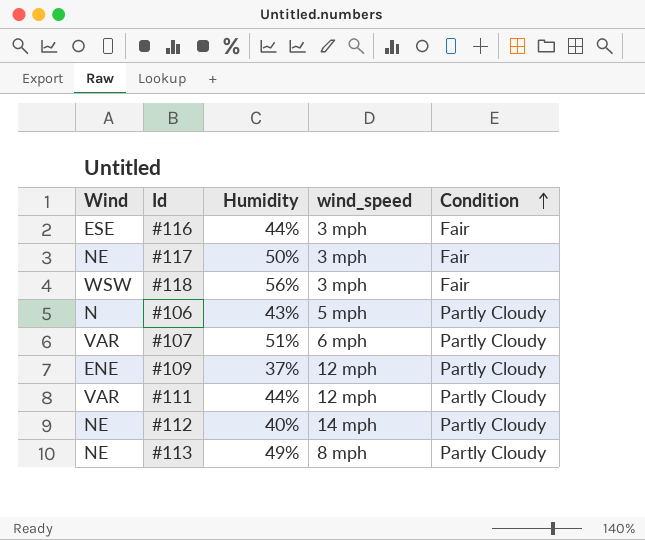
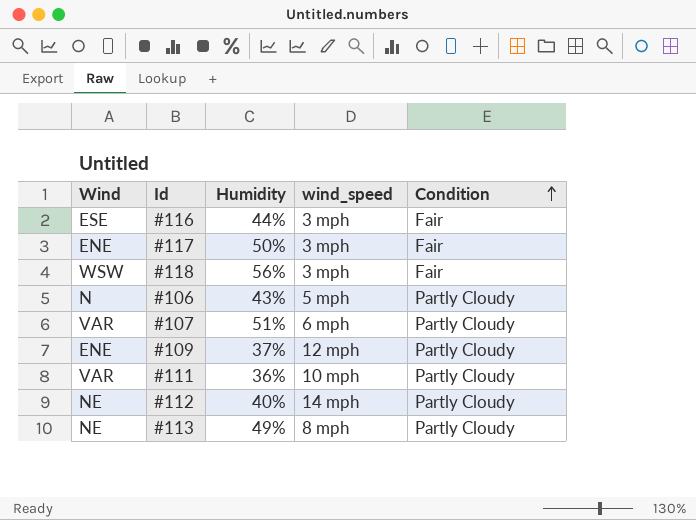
#117 | Wind: NE -> ENE
#111 | Humidity: 44% -> 36%
#111 | wind_speed: 12 mph -> 10 mph

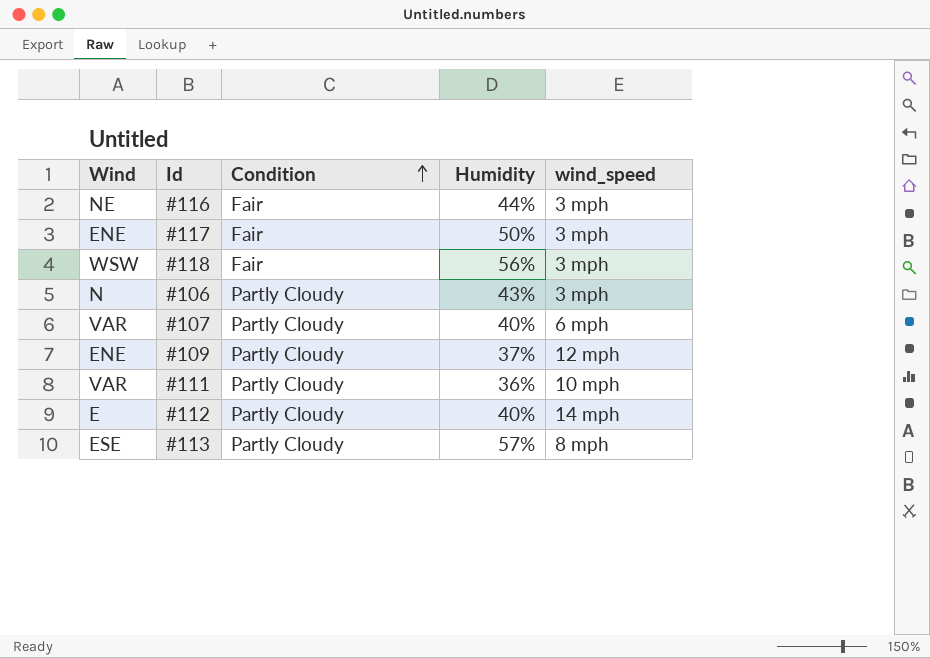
column Condition | position: 5 -> 3
#116 | Wind: ESE -> NE
#106 | wind_speed: 5 mph -> 3 mph
#107 | Humidity: 51% -> 40%
#112 | Wind: NE -> E
#113 | Wind: NE -> ESE
#113 | Humidity: 49% -> 57%

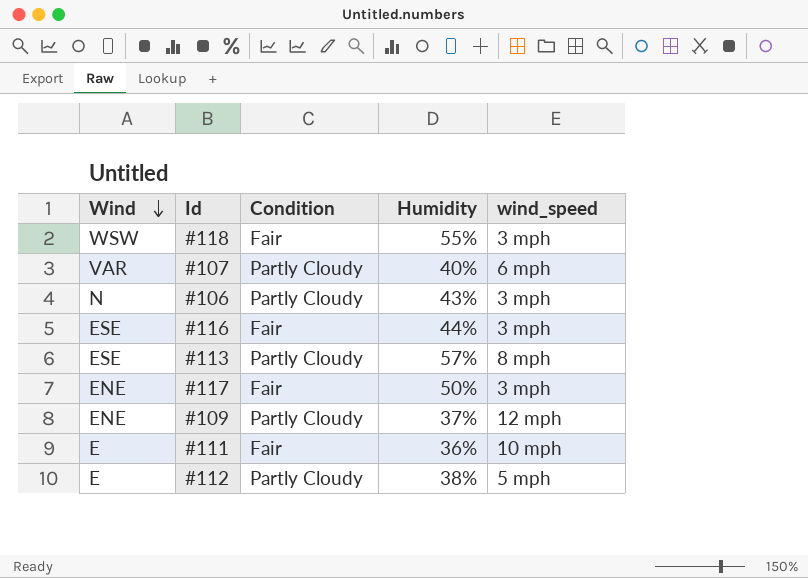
row order: Condition ascending -> Wind descending
#118 | Humidity: 56% -> 55%
#116 | Wind: NE -> ESE
#111 | Wind: VAR -> E
#111 | Condition: Partly Cloudy -> Fair
#112 | Humidity: 40% -> 38%
#112 | wind_speed: 14 mph -> 5 mph

